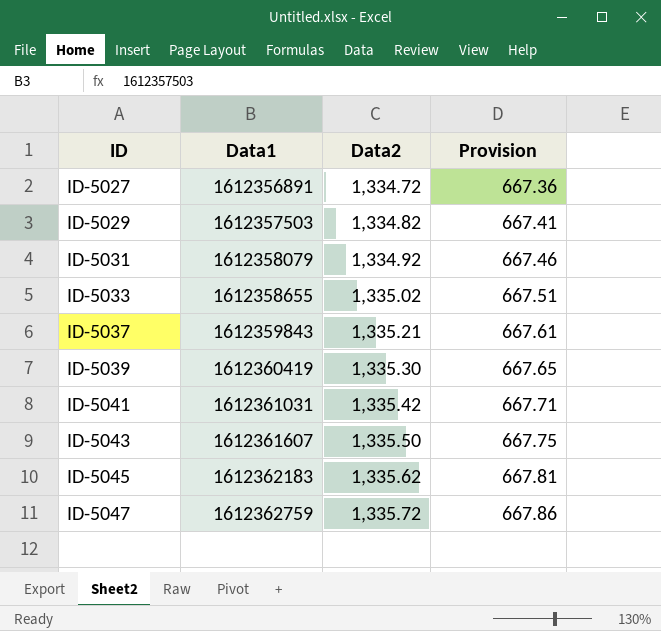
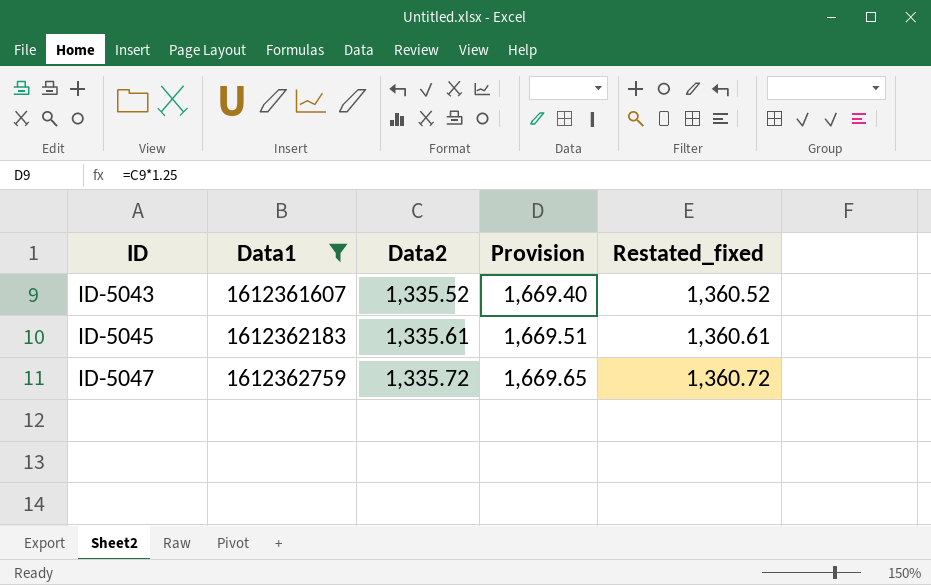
filter: none -> Data1 >= 1612361607
column Provision | formula: [Data2] * 0.5 -> [Data2] * 1.25
column Restated_fixed | formula: none -> [Data2] + 25
ID-5043 | Data2: 1,335.50 -> 1,335.52
ID-5045 | Data2: 1,335.62 -> 1,335.61

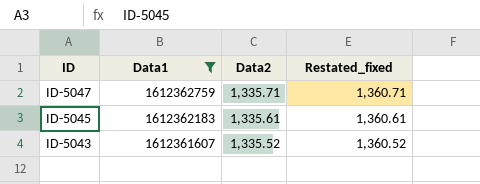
row order: ID ascending -> ID descending
column Provision | formula: [Data2] * 1.25 -> none
ID-5047 | Data2: 1,335.72 -> 1,335.71
ID-5047 | Restated_fixed: 1,360.72 -> 1,360.71

